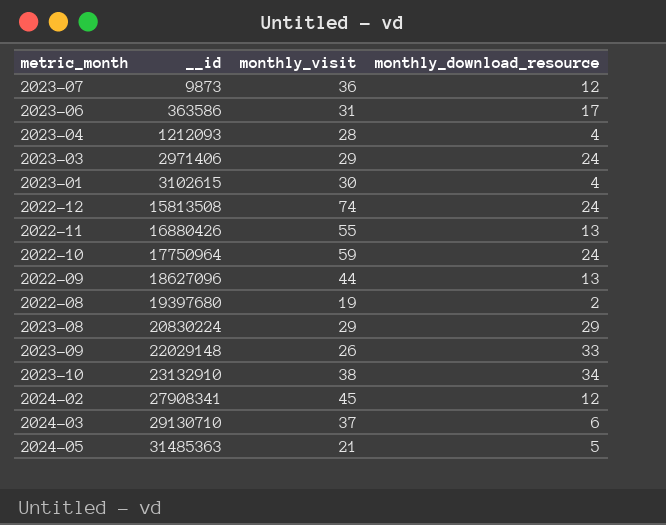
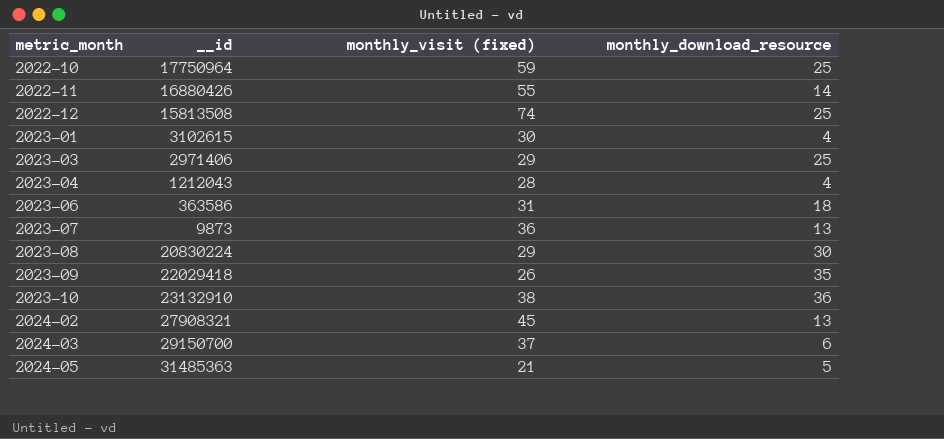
row order: __id ascending -> metric_month ascending
column name: monthly_visit -> monthly_visit (fixed)
row 2022-09: 18627096 | 44 | 13 -> none
row 2022-08: 19397680 | 19 | 2 -> none
2022-10 | monthly_download_resource: 24 -> 25
2022-11 | monthly_download_resource: 13 -> 14
2022-12 | monthly_download_resource: 24 -> 25
2023-03 | monthly_download_resource: 24 -> 25
2023-04 | __id: 1212093 -> 1212043
2023-06 | monthly_download_resource: 17 -> 18
2023-07 | monthly_download_resource: 12 -> 13
2023-08 | monthly_download_resource: 29 -> 30
2023-09 | __id: 22029148 -> 22029418
2023-09 | monthly_download_resource: 33 -> 35
2023-10 | monthly_download_resource: 34 -> 36
2024-02 | __id: 27908341 -> 27908321
2024-02 | monthly_download_resource: 12 -> 13
2024-03 | __id: 29130710 -> 29150700

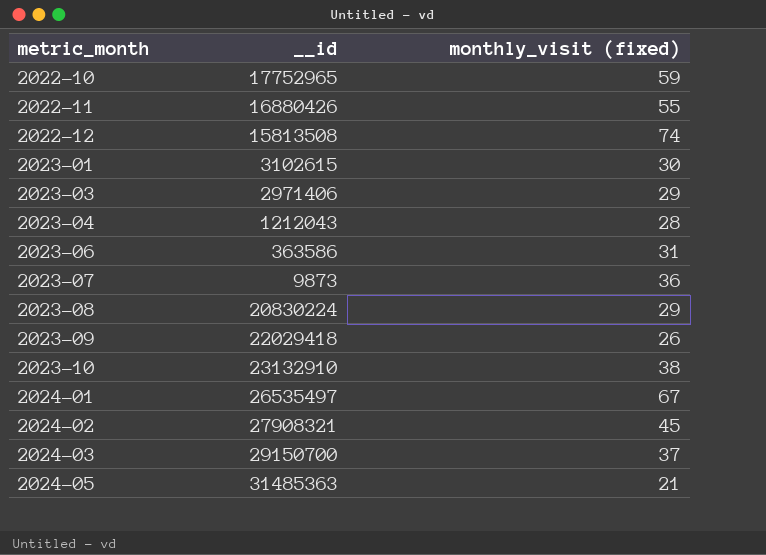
column monthly_download_resource | position: 4 -> none
2022-10 | __id: 17750964 -> 17752965
row 2024-01: none -> 26535497 | 67

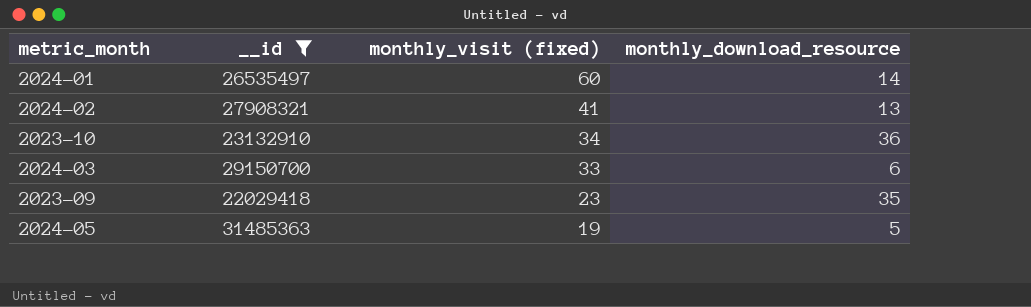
filter: none -> __id >= 22029418
row order: metric_month ascending -> monthly_visit (fixed) descending
column monthly_download_resource | position: none -> 4
2024-01 | monthly_visit (fixed): 67 -> 60
2024-02 | monthly_visit (fixed): 45 -> 41
2023-10 | monthly_visit (fixed): 38 -> 34
2024-03 | monthly_visit (fixed): 37 -> 33
2023-09 | monthly_visit (fixed): 26 -> 23
2024-05 | monthly_visit (fixed): 21 -> 19

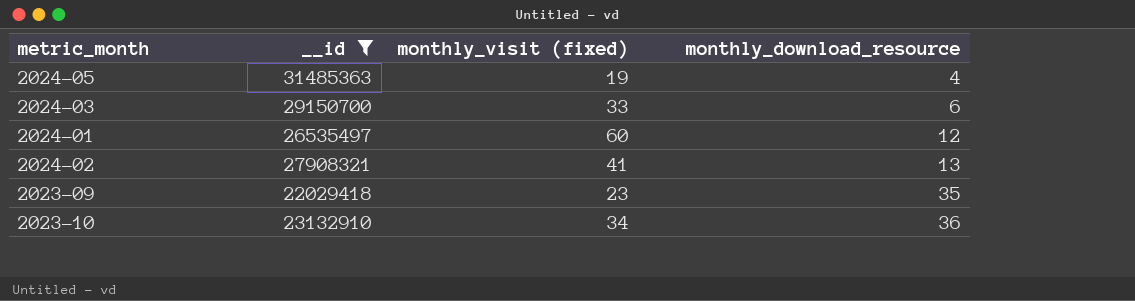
row order: monthly_visit (fixed) descending -> monthly_download_resource ascending
2024-05 | monthly_download_resource: 5 -> 4
2024-01 | monthly_download_resource: 14 -> 12

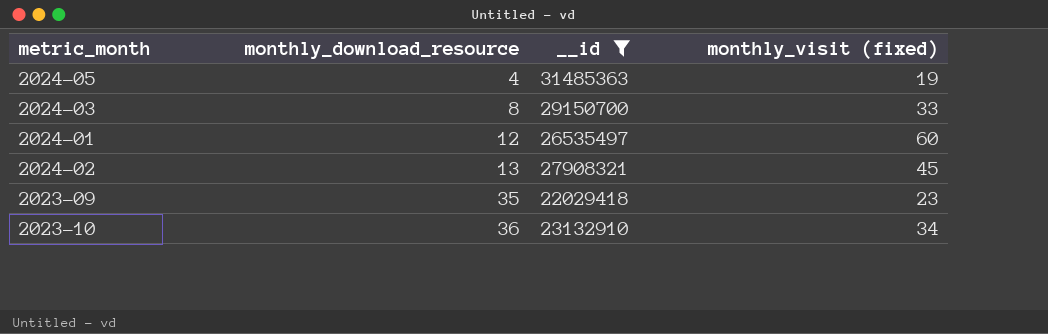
column monthly_download_resource | position: 4 -> 2
2024-03 | monthly_download_resource: 6 -> 8
2024-02 | monthly_visit (fixed): 41 -> 45

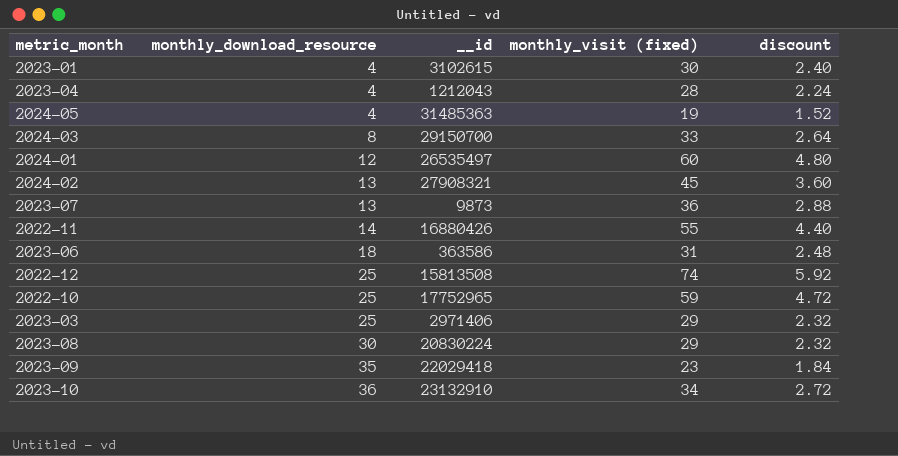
filter: __id >= 22029418 -> none
column discount | formula: none -> [monthly_visit (fixed)] * 0.08

